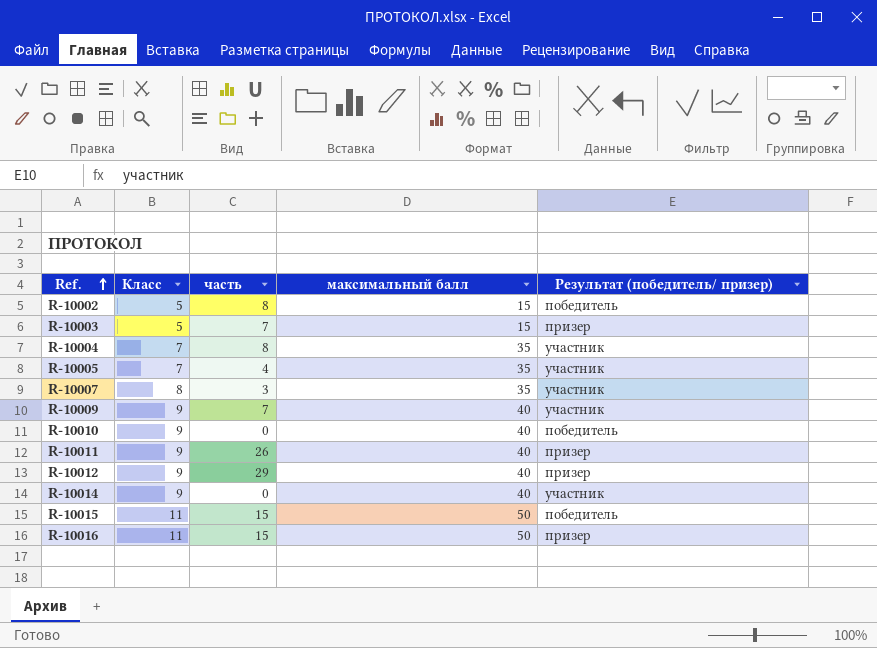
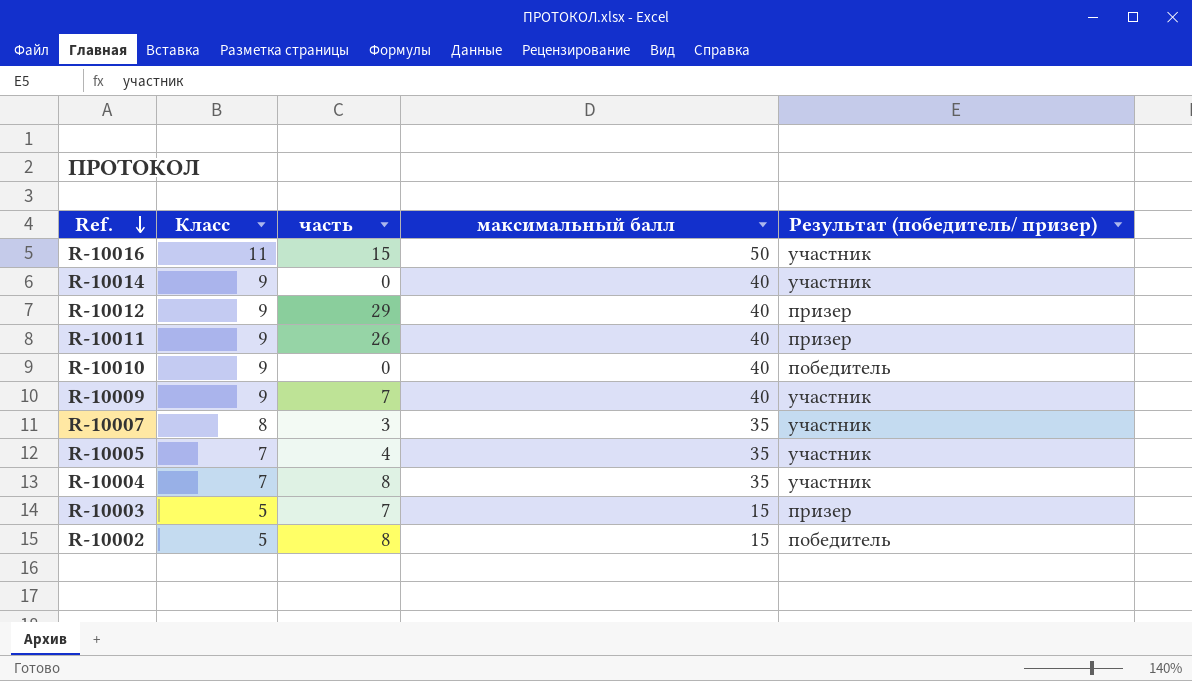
row order: Ref. ascending -> Ref. descending
row R-10015: 11 | 15 | 50 | победитель -> none
R-10016 | Результат (победитель/ призер): призер -> участник

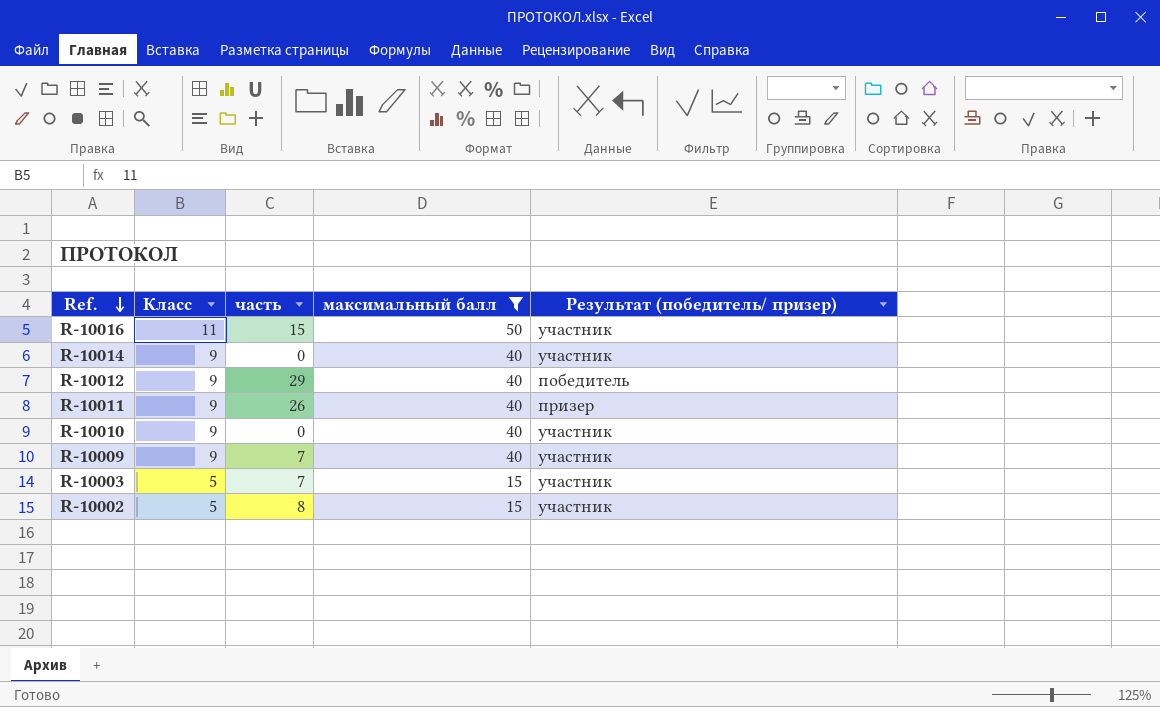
filter: none -> максимальный балл != 35
R-10012 | Результат (победитель/ призер): призер -> победитель
R-10010 | Результат (победитель/ призер): победитель -> участник
R-10003 | Результат (победитель/ призер): призер -> участник
R-10002 | Результат (победитель/ призер): победитель -> участник

